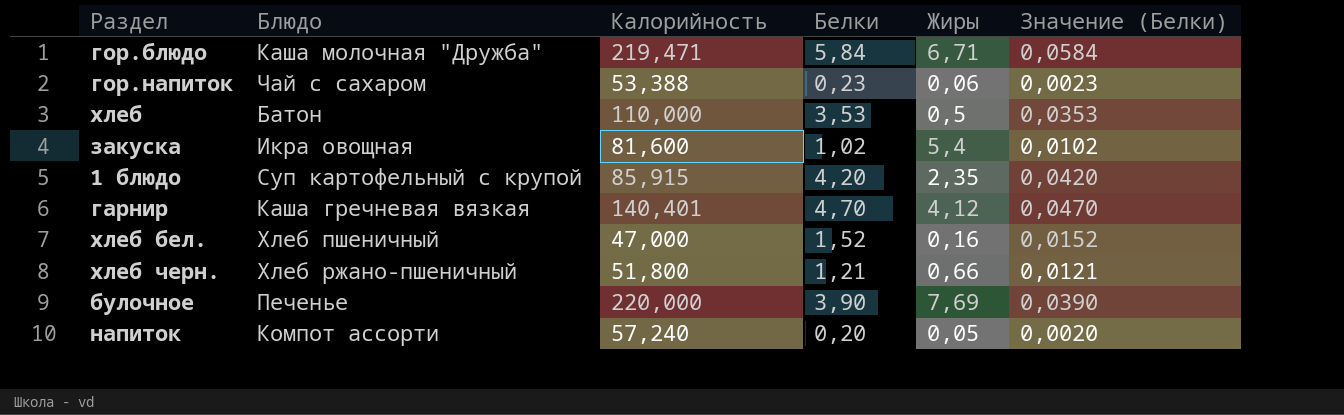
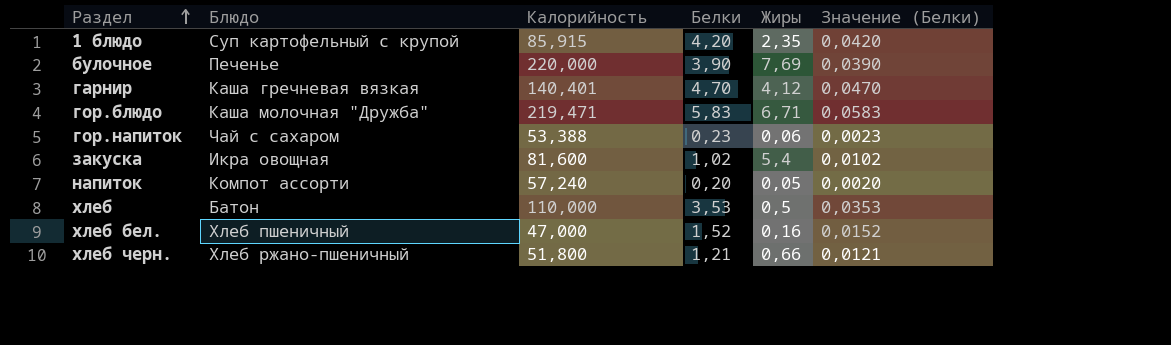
row order: none -> Раздел ascending
гор.блюдо | Белки: 5,84 -> 5,83
гор.блюдо | Значение (Белки): 0,0584 -> 0,0583

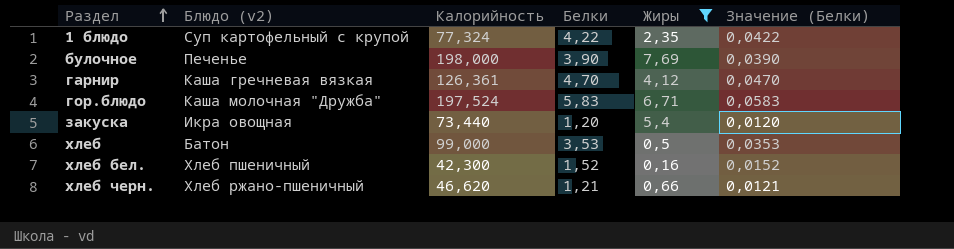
filter: none -> Жиры >= 0,16
column name: Блюдо -> Блюдо (v2)
1 блюдо | Калорийность: 85,915 -> 77,324
1 блюдо | Белки: 4,20 -> 4,22
1 блюдо | Значение (Белки): 0,0420 -> 0,0422
булочное | Калорийность: 220,000 -> 198,000
гарнир | Калорийность: 140,401 -> 126,361
гор.блюдо | Калорийность: 219,471 -> 197,524
закуска | Калорийность: 81,600 -> 73,440
закуска | Белки: 1,02 -> 1,20
закуска | Значение (Белки): 0,0102 -> 0,0120
хлеб | Калорийность: 110,000 -> 99,000
хлеб бел. | Калорийность: 47,000 -> 42,300
хлеб черн. | Калорийность: 51,800 -> 46,620

